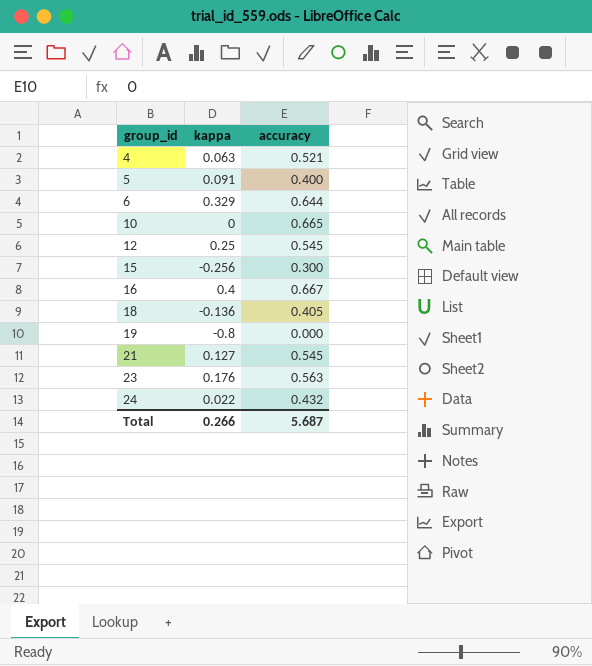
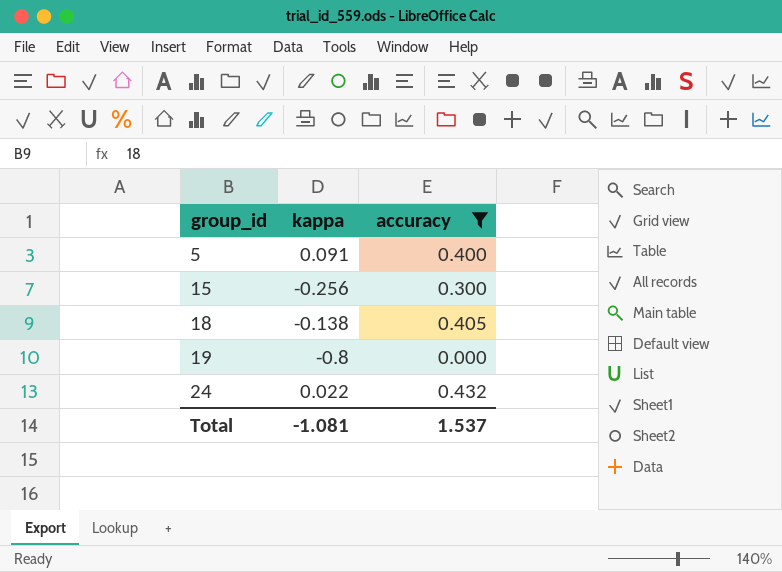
filter: none -> accuracy <= 0.432
18 | kappa: -0.136 -> -0.138
Total | kappa: 0.266 -> -1.081
Total | accuracy: 5.687 -> 1.537

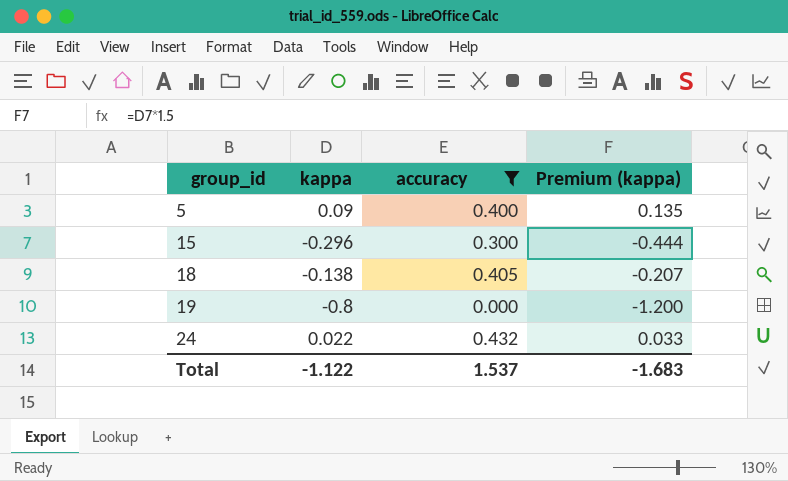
column Premium (kappa) | formula: none -> [kappa] * 1.5
5 | kappa: 0.091 -> 0.09
15 | kappa: -0.256 -> -0.296
Total | kappa: -1.081 -> -1.122

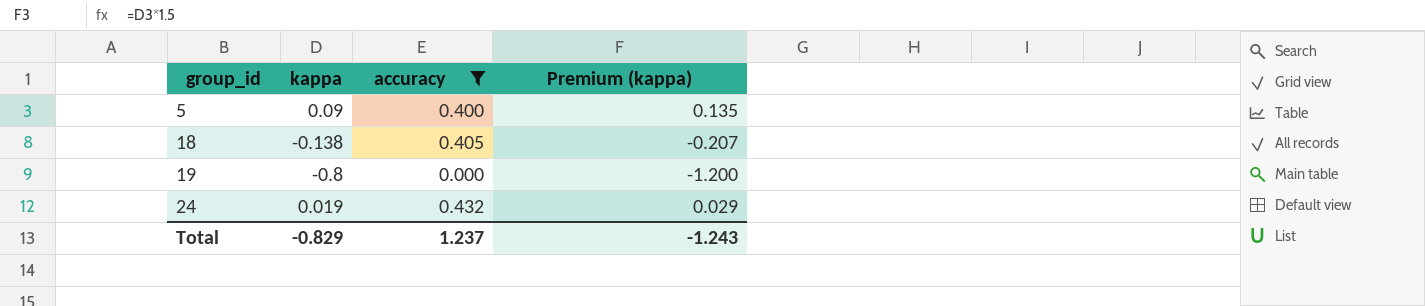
row 15: -0.296 | 0.300 | -0.444 -> none
24 | kappa: 0.022 -> 0.019
24 | Premium (kappa): 0.033 -> 0.029
Total | kappa: -1.122 -> -0.829
Total | accuracy: 1.537 -> 1.237
Total | Premium (kappa): -1.683 -> -1.243

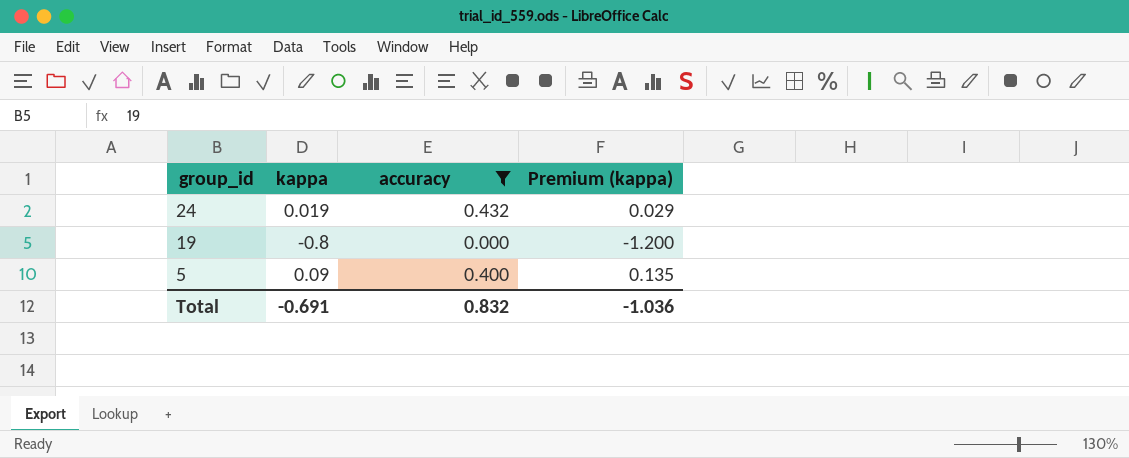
row order: group_id ascending -> group_id descending
row 18: -0.138 | 0.405 | -0.207 -> none
Total | kappa: -0.829 -> -0.691
Total | accuracy: 1.237 -> 0.832
Total | Premium (kappa): -1.243 -> -1.036

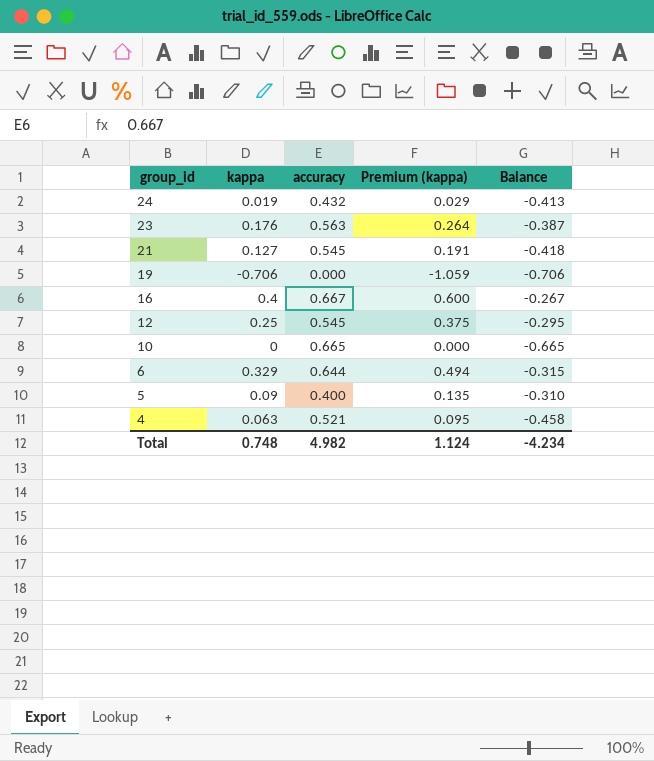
filter: accuracy <= 0.432 -> none
column Balance | formula: none -> [kappa] - [accuracy]
19 | kappa: -0.8 -> -0.706
19 | Premium (kappa): -1.200 -> -1.059
Total | kappa: -0.691 -> 0.748
Total | accuracy: 0.832 -> 4.982
Total | Premium (kappa): -1.036 -> 1.124

